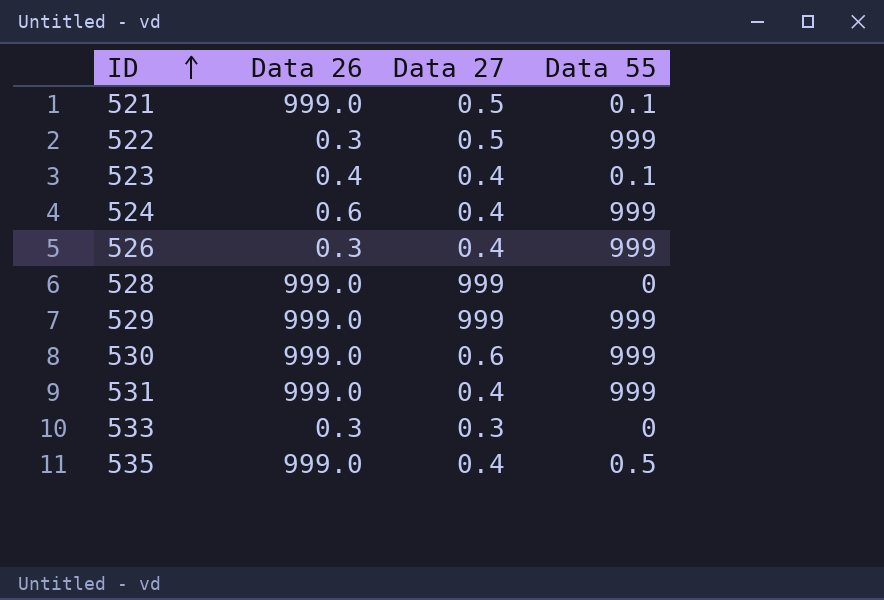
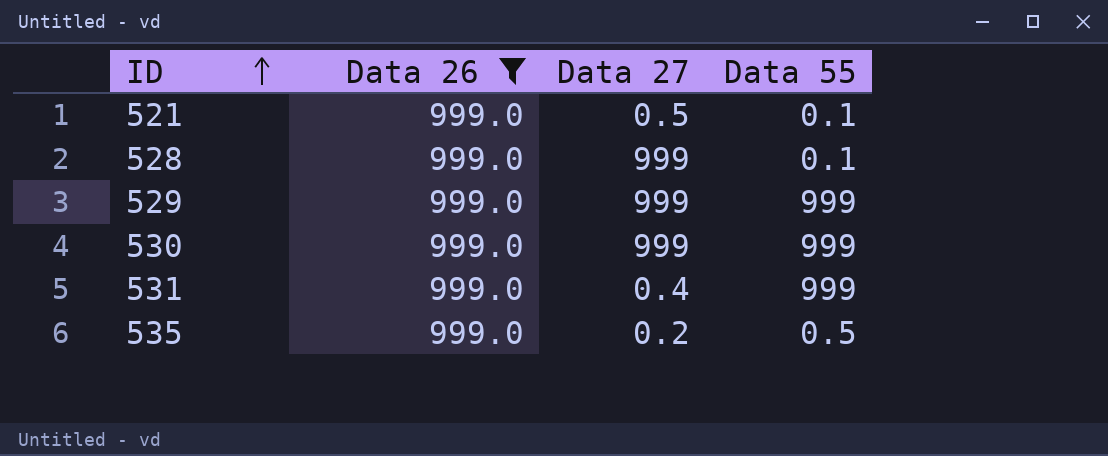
filter: none -> Data 26 = 999.0
528 | Data 55: 0 -> 0.1
530 | Data 27: 0.6 -> 999
535 | Data 27: 0.4 -> 0.2

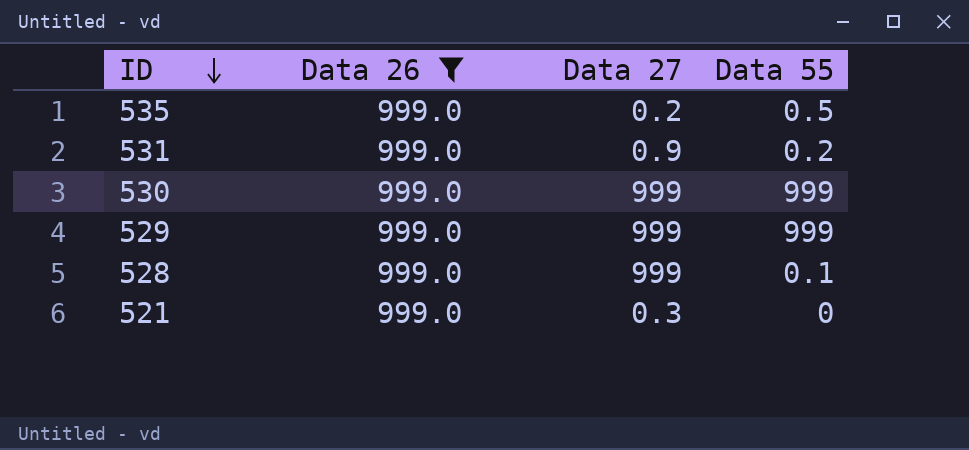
row order: ID ascending -> ID descending
531 | Data 27: 0.4 -> 0.9
531 | Data 55: 999 -> 0.2
521 | Data 27: 0.5 -> 0.3
521 | Data 55: 0.1 -> 0

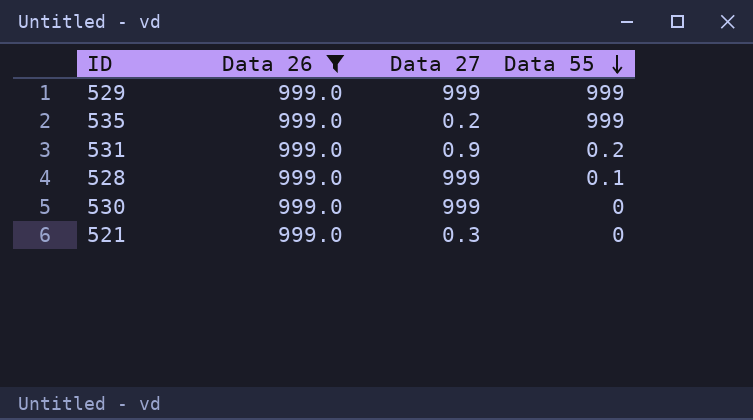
row order: ID descending -> Data 55 descending
535 | Data 55: 0.5 -> 999
530 | Data 55: 999 -> 0

